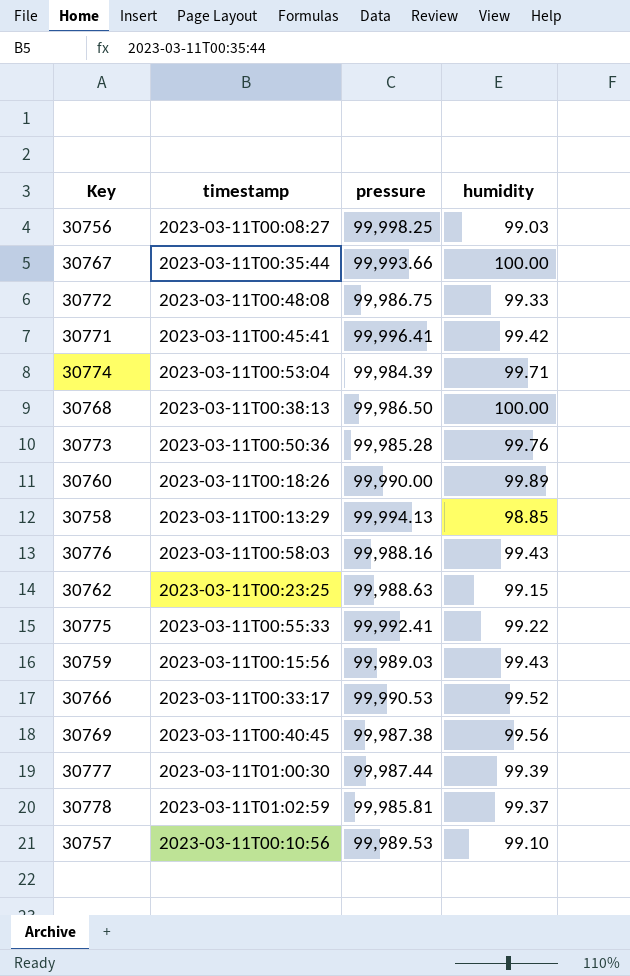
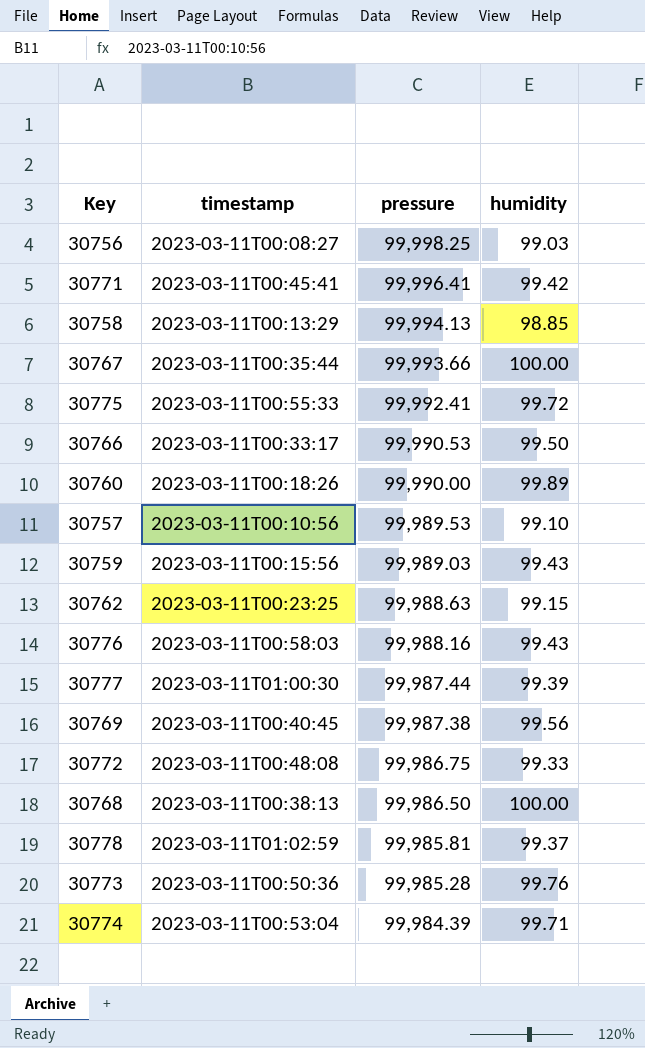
row order: none -> pressure descending
30775 | humidity: 99.22 -> 99.72
30766 | humidity: 99.52 -> 99.50

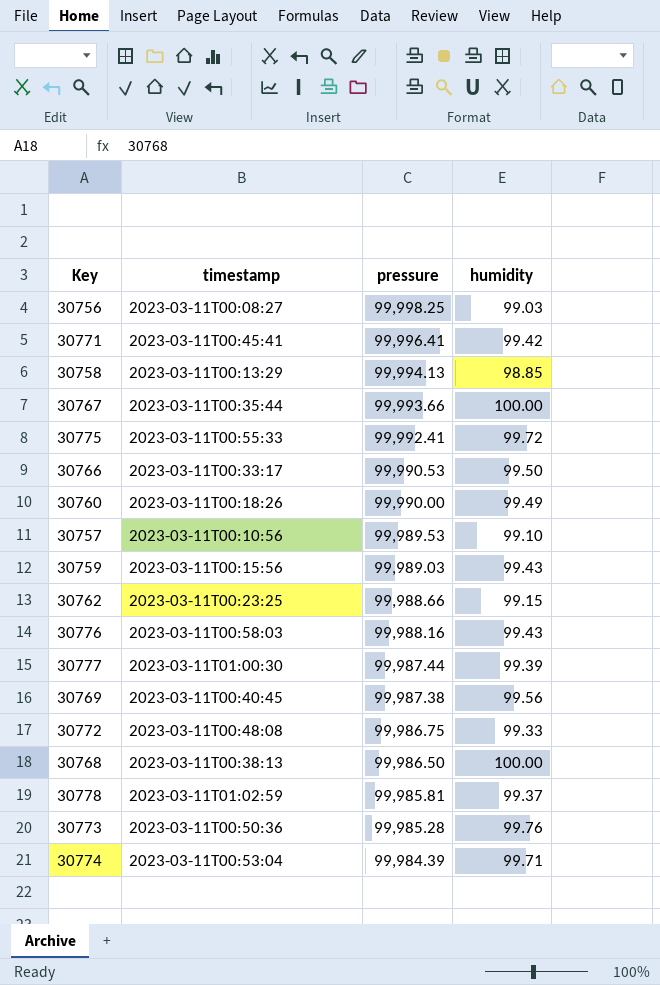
30760 | humidity: 99.89 -> 99.49
30762 | pressure: 99,988.63 -> 99,988.66

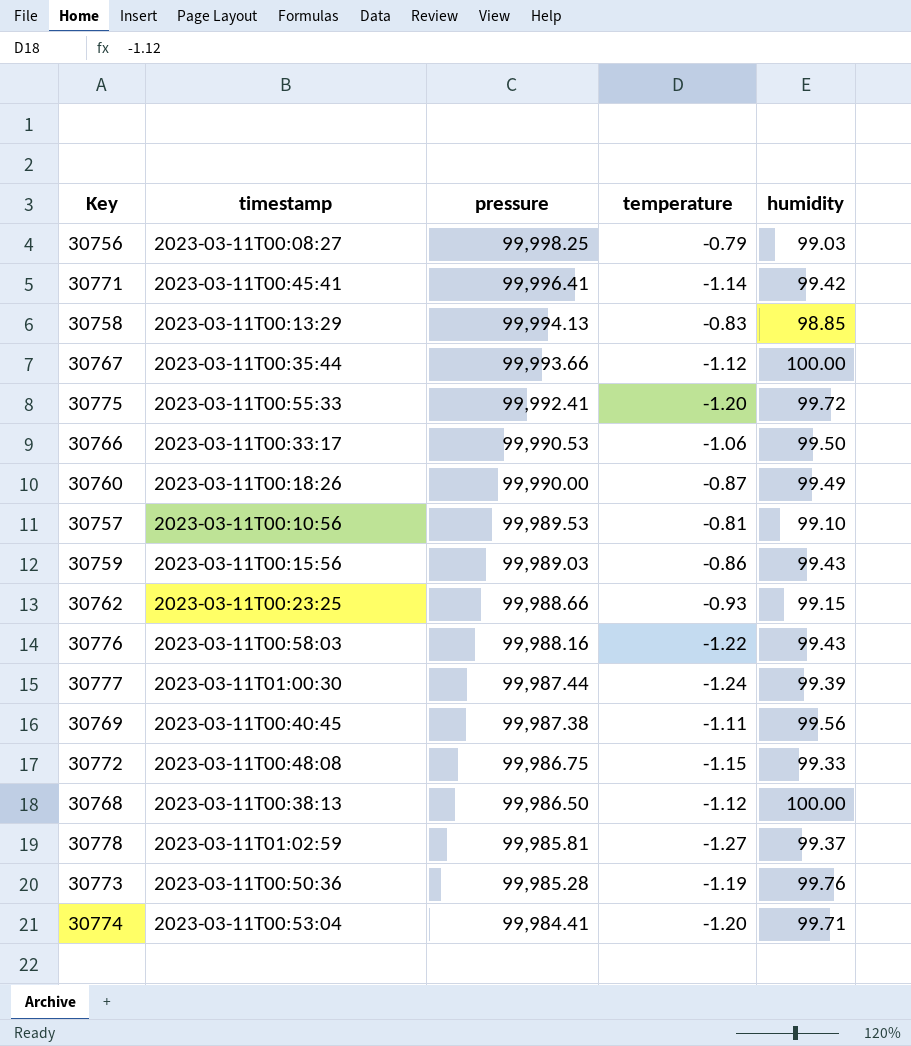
column temperature | position: none -> 4
30774 | pressure: 99,984.39 -> 99,984.41

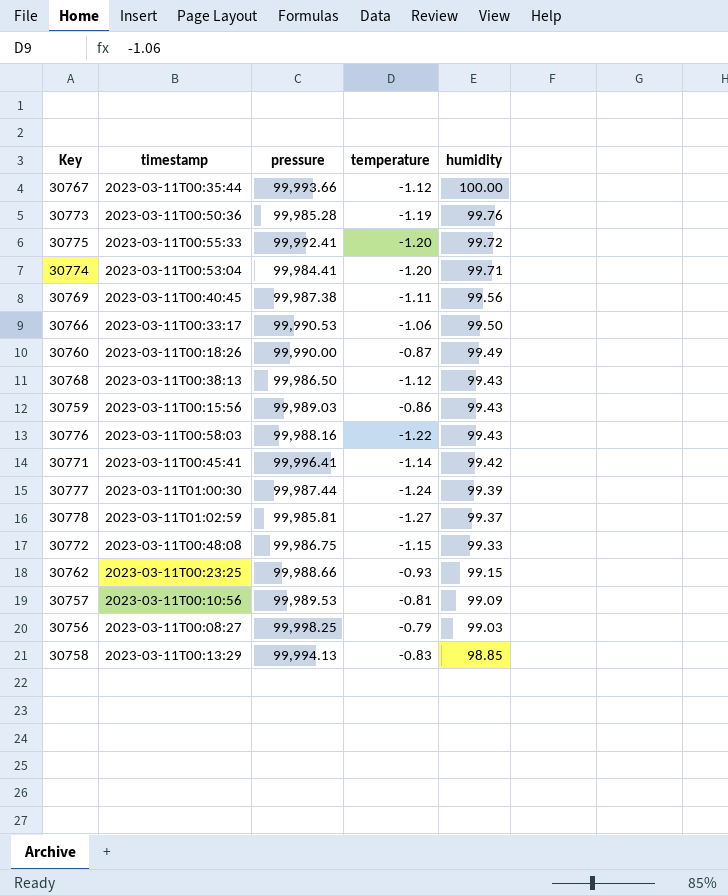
row order: pressure descending -> humidity descending
30768 | humidity: 100.00 -> 99.43
30757 | humidity: 99.10 -> 99.09

